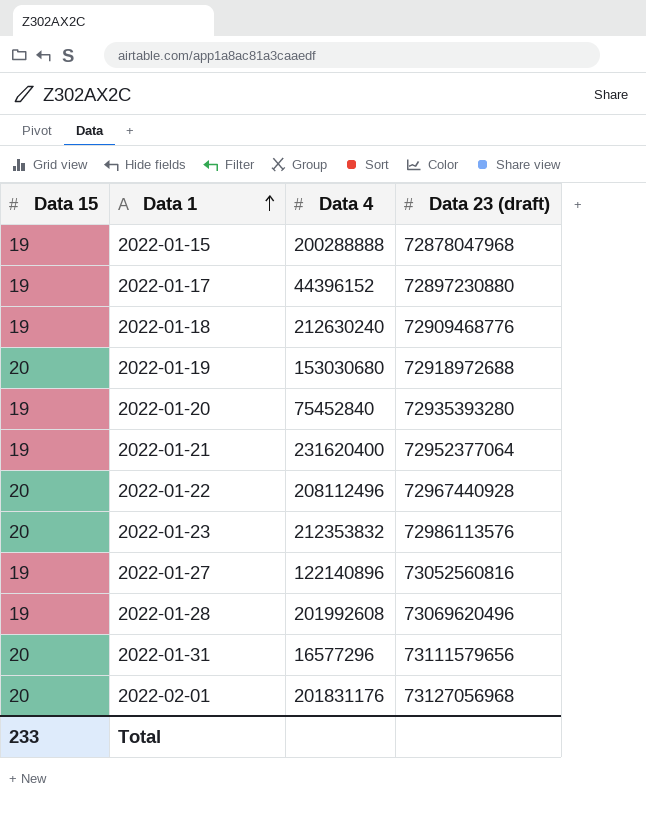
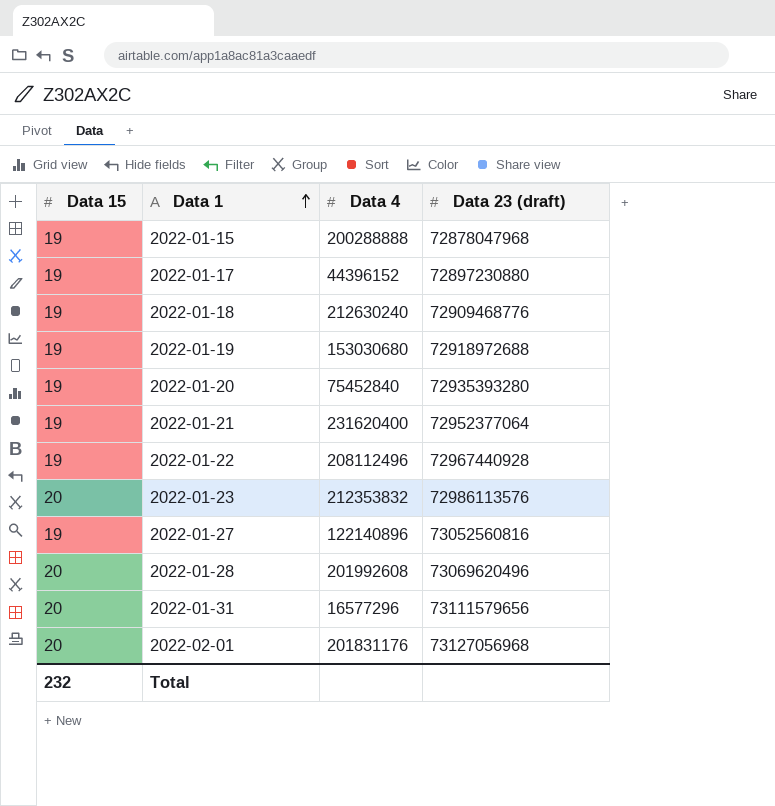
2022-01-19 | Data 15: 20 -> 19
2022-01-22 | Data 15: 20 -> 19
2022-01-28 | Data 15: 19 -> 20
Total | Data 15: 233 -> 232

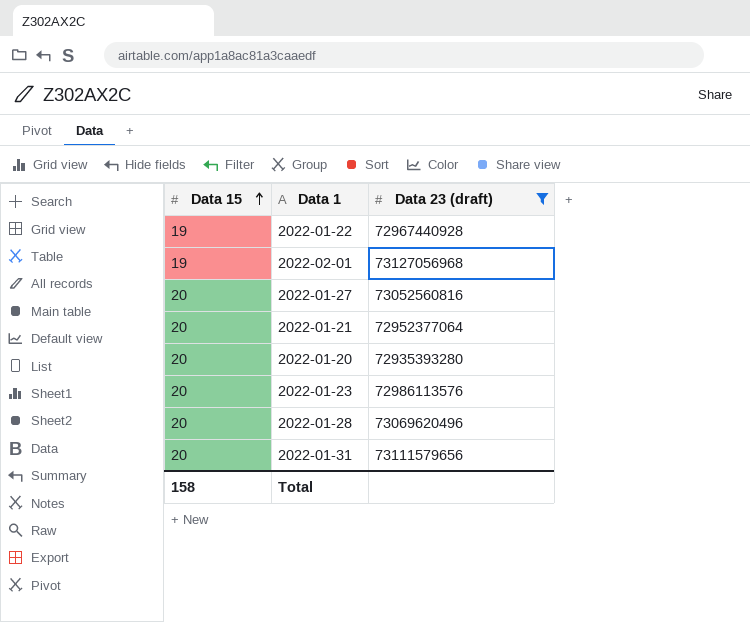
filter: none -> Data 23 (draft) >= 72935393280
row order: Data 1 ascending -> Data 15 ascending
column Data 4 | position: 3 -> none
2022-02-01 | Data 15: 20 -> 19
2022-01-27 | Data 15: 19 -> 20
2022-01-21 | Data 15: 19 -> 20
2022-01-20 | Data 15: 19 -> 20
Total | Data 15: 232 -> 158

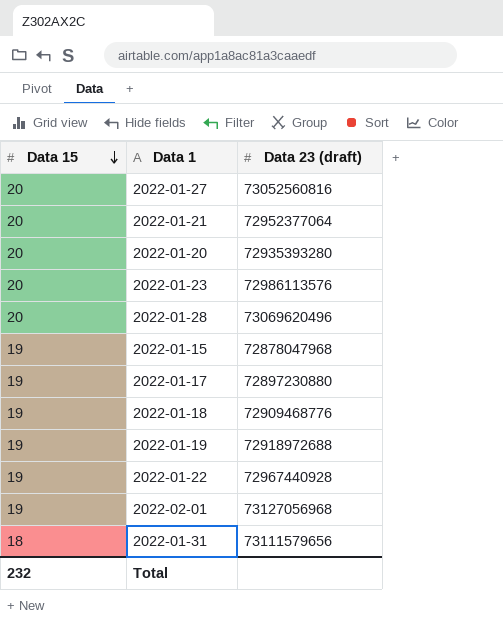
filter: Data 23 (draft) >= 72935393280 -> none
row order: Data 15 ascending -> Data 15 descending
2022-01-31 | Data 15: 20 -> 18
Total | Data 15: 158 -> 232

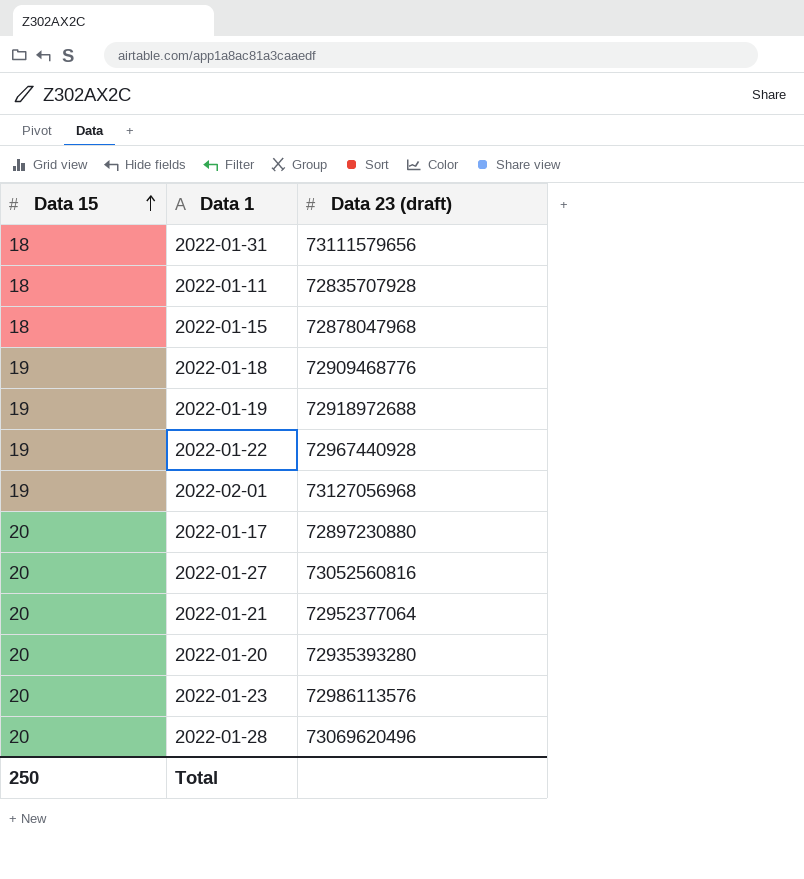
row order: Data 15 descending -> Data 15 ascending
row 2022-01-11: none -> 18 | 72835707928
2022-01-15 | Data 15: 19 -> 18
2022-01-17 | Data 15: 19 -> 20
Total | Data 15: 232 -> 250

